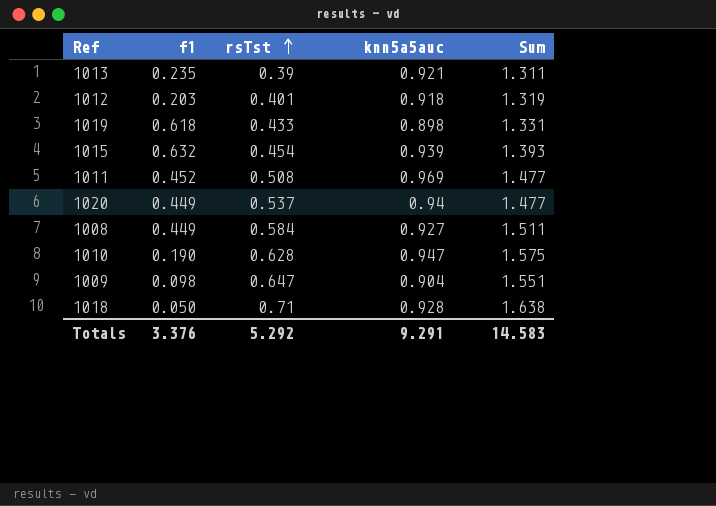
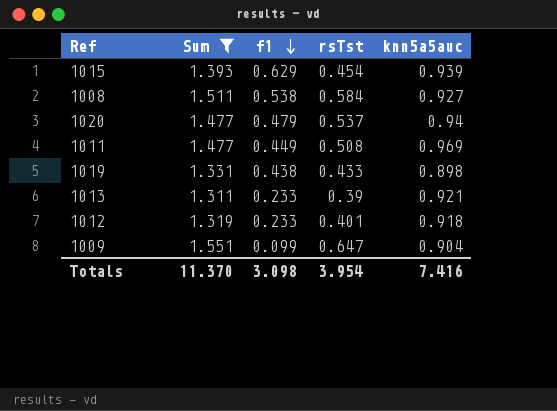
filter: none -> Sum <= 1.551
row order: rsTst ascending -> f1 descending
column Sum | position: 5 -> 2
1015 | f1: 0.632 -> 0.629
1008 | f1: 0.449 -> 0.538
1020 | f1: 0.449 -> 0.479
1011 | f1: 0.452 -> 0.449
1019 | f1: 0.618 -> 0.438
1013 | f1: 0.235 -> 0.233
1012 | f1: 0.203 -> 0.233
1009 | f1: 0.098 -> 0.099
Totals | Sum: 14.583 -> 11.370
Totals | f1: 3.376 -> 3.098
Totals | rsTst: 5.292 -> 3.954
Totals | knn5a5auc: 9.291 -> 7.416

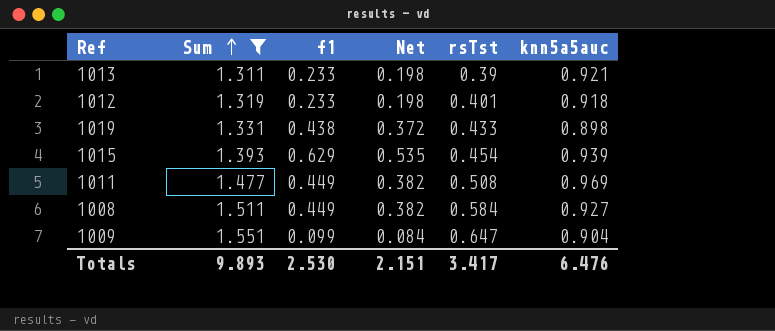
row order: f1 descending -> Sum ascending
column Net | formula: none -> [f1] * 0.85
row 1020: 1.477 | 0.479 | 0.537 | 0.94 -> none
1008 | f1: 0.538 -> 0.449
Totals | Sum: 11.370 -> 9.893
Totals | f1: 3.098 -> 2.530
Totals | rsTst: 3.954 -> 3.417
Totals | knn5a5auc: 7.416 -> 6.476

